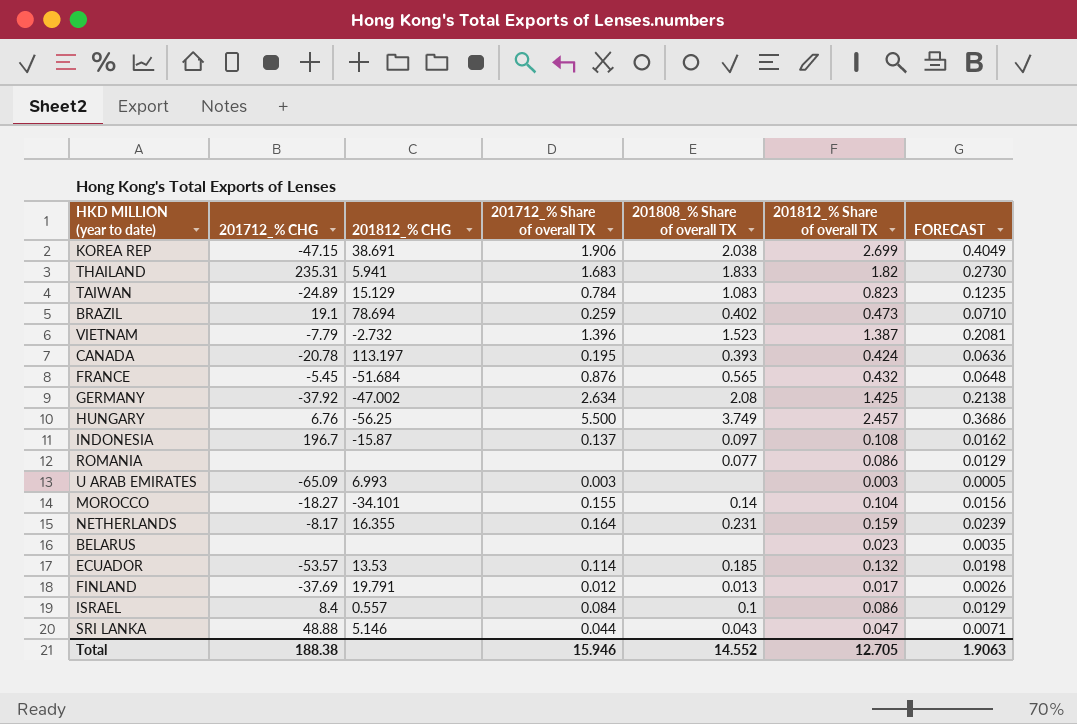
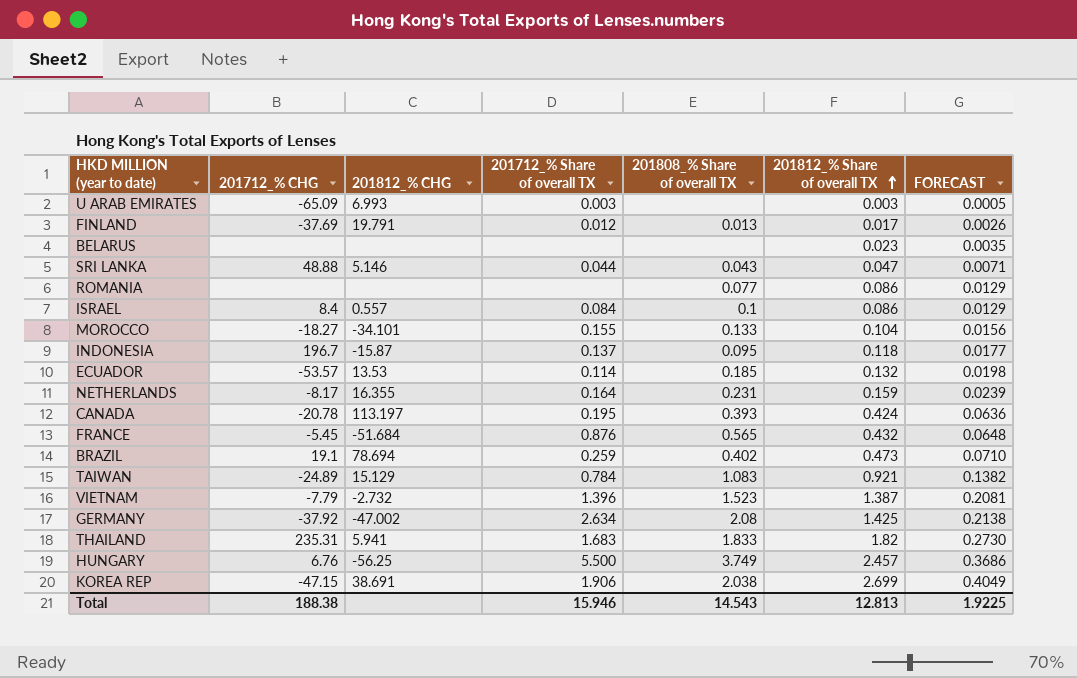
row order: none -> 201812_% Share of overall TX ascending
MOROCCO | 201808_% Share of overall TX: 0.14 -> 0.133
INDONESIA | 201808_% Share of overall TX: 0.097 -> 0.095
INDONESIA | 201812_% Share of overall TX: 0.108 -> 0.118
INDONESIA | FORECAST: 0.0162 -> 0.0177
TAIWAN | 201812_% Share of overall TX: 0.823 -> 0.921
TAIWAN | FORECAST: 0.1235 -> 0.1382
Total | 201808_% Share of overall TX: 14.552 -> 14.543
Total | 201812_% Share of overall TX: 12.705 -> 12.813
Total | FORECAST: 1.9063 -> 1.9225

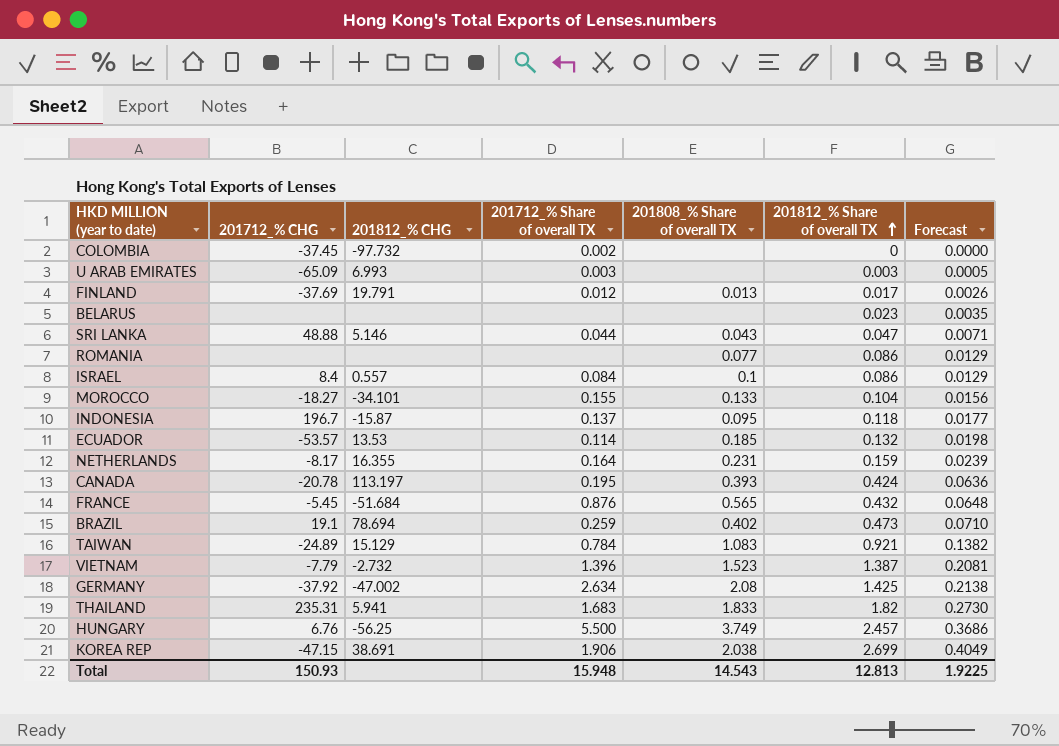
column name: FORECAST -> Forecast
row COLOMBIA: none -> -37.45 | -97.732 | 0.002 | none | 0 | 0.0000
Total | 201712_% CHG: 188.38 -> 150.93
Total | 201712_% Share of overall TX: 15.946 -> 15.948

